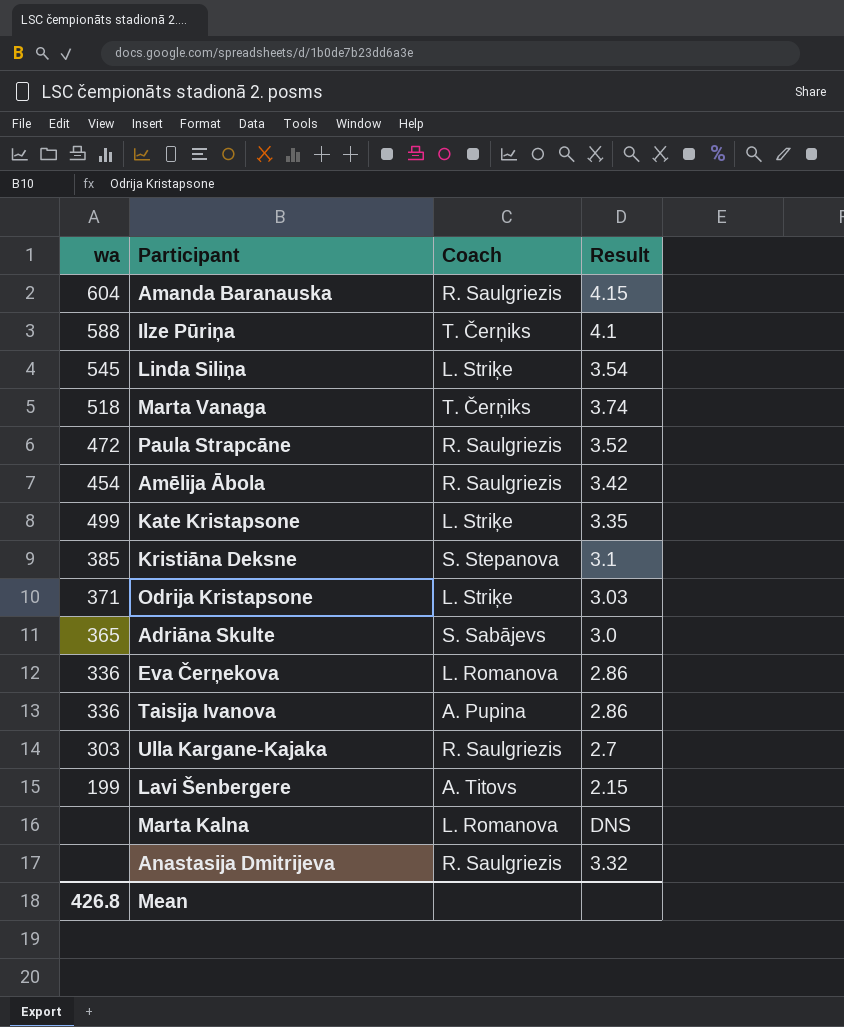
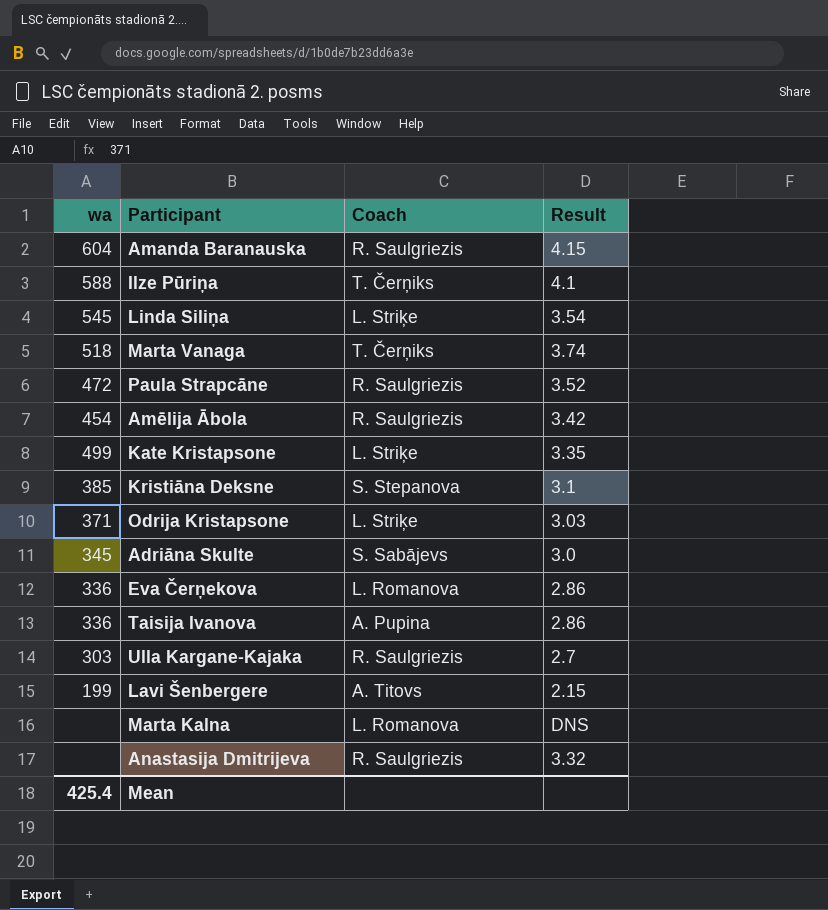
Adriāna Skulte | wa: 365 -> 345
Mean | wa: 426.8 -> 425.4

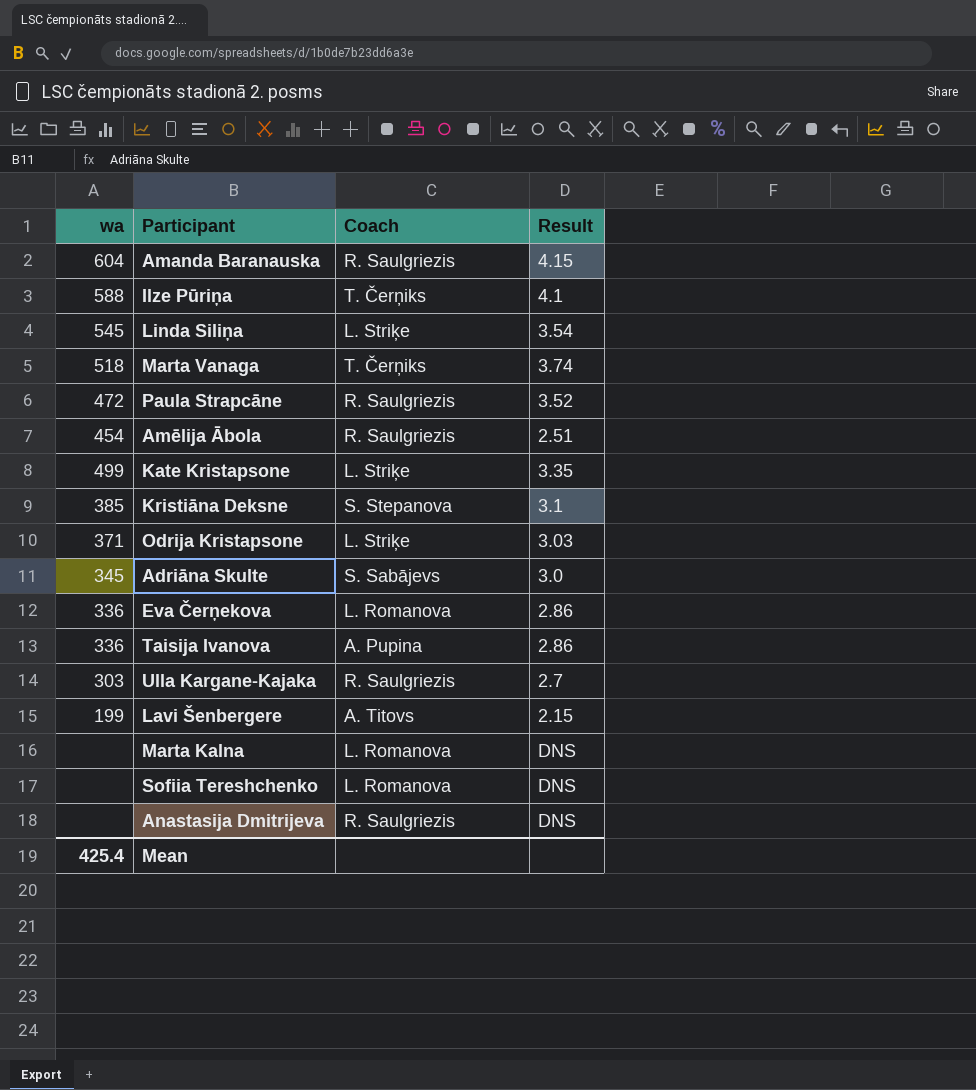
Amēlija Ābola | Result: 3.42 -> 2.51
row Sofiia Tereshchenko: none -> none | L. Romanova | DNS
Anastasija Dmitrijeva | Result: 3.32 -> DNS

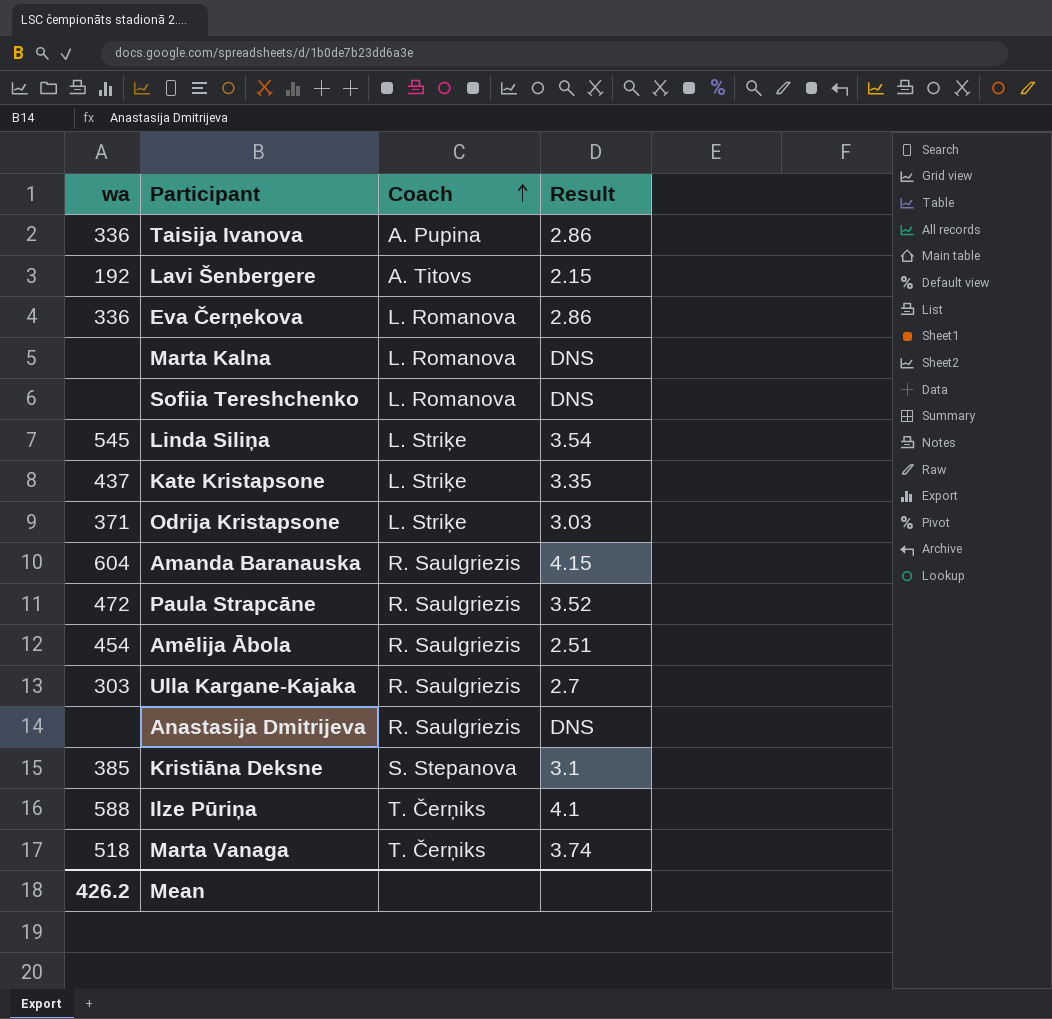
row order: none -> Coach ascending
row Adriāna Skulte: 345 | S. Sabājevs | 3.0 -> none
Lavi Šenbergere | wa: 199 -> 192
Kate Kristapsone | wa: 499 -> 437
Mean | wa: 425.4 -> 426.2

